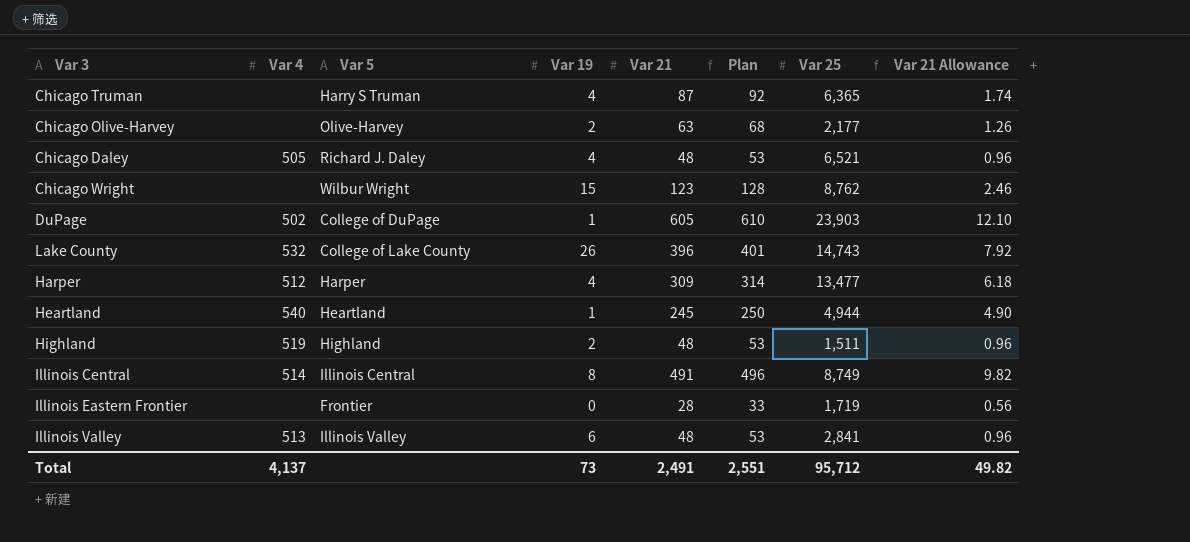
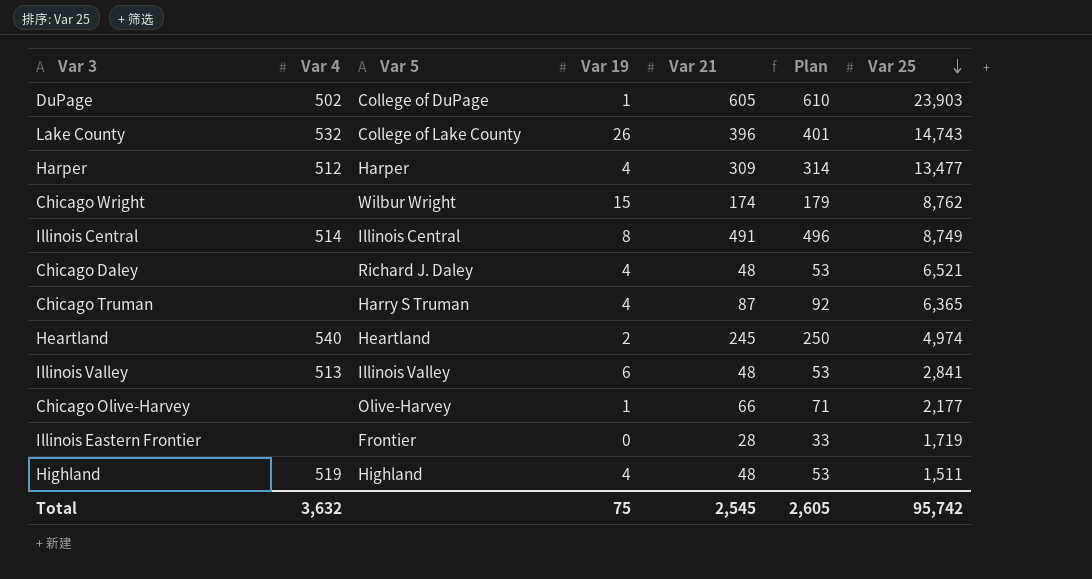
row order: none -> Var 25 descending
column Var 21 Allowance | formula: [Var 21] * 0.02 -> none
Chicago Wright | Var 21: 123 -> 174
Chicago Wright | Plan: 128 -> 179
Chicago Daley | Var 4: 505 -> none
Heartland | Var 19: 1 -> 2
Heartland | Var 25: 4,944 -> 4,974
Chicago Olive-Harvey | Var 19: 2 -> 1
Chicago Olive-Harvey | Var 21: 63 -> 66
Chicago Olive-Harvey | Plan: 68 -> 71
Highland | Var 19: 2 -> 4
Total | Var 4: 4,137 -> 3,632
Total | Var 19: 73 -> 75
Total | Var 21: 2,491 -> 2,545
Total | Plan: 2,551 -> 2,605
Total | Var 25: 95,712 -> 95,742

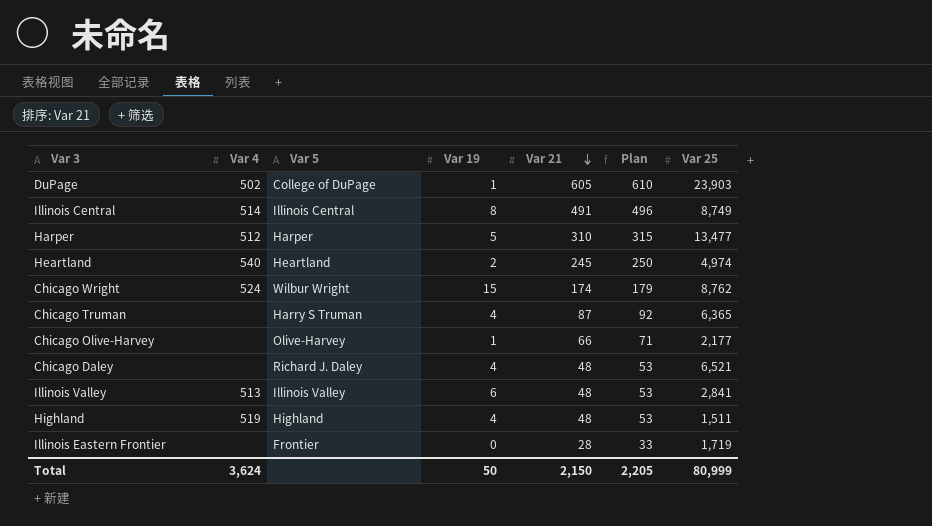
row order: Var 25 descending -> Var 21 descending
row Lake County: 532 | College of Lake County | 26 | 396 | 401 | 14,743 -> none
Harper | Var 19: 4 -> 5
Harper | Var 21: 309 -> 310
Harper | Plan: 314 -> 315
Chicago Wright | Var 4: none -> 524
Total | Var 4: 3,632 -> 3,624
Total | Var 19: 75 -> 50
Total | Var 21: 2,545 -> 2,150
Total | Plan: 2,605 -> 2,205
Total | Var 25: 95,742 -> 80,999

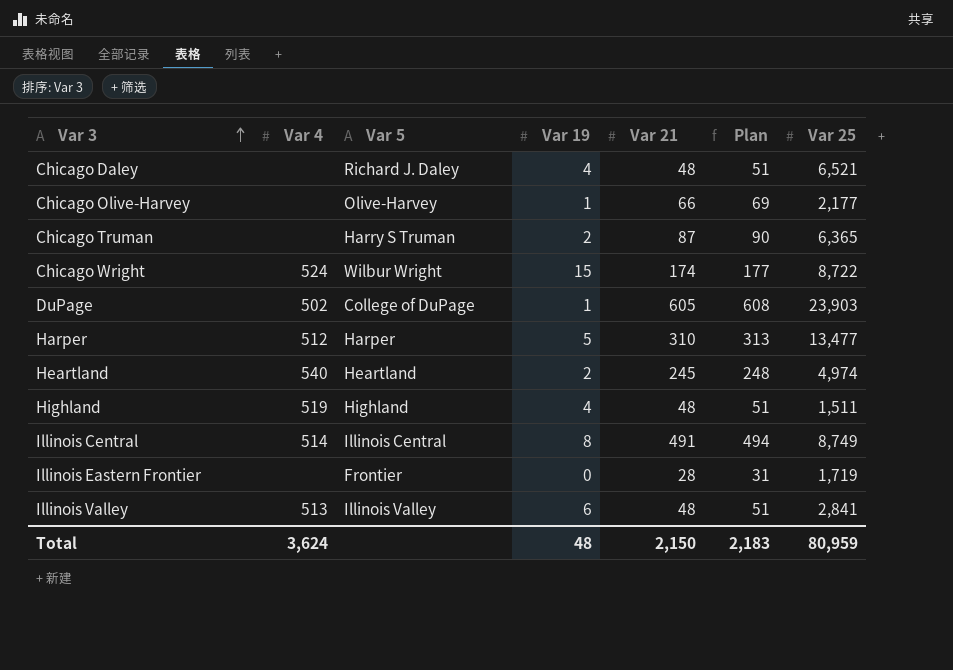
row order: Var 21 descending -> Var 3 ascending
column Plan | formula: [Var 21] + 5 -> [Var 21] + 3
Chicago Truman | Var 19: 4 -> 2
Chicago Wright | Var 25: 8,762 -> 8,722
Total | Var 19: 50 -> 48
Total | Plan: 2,205 -> 2,183
Total | Var 25: 80,999 -> 80,959

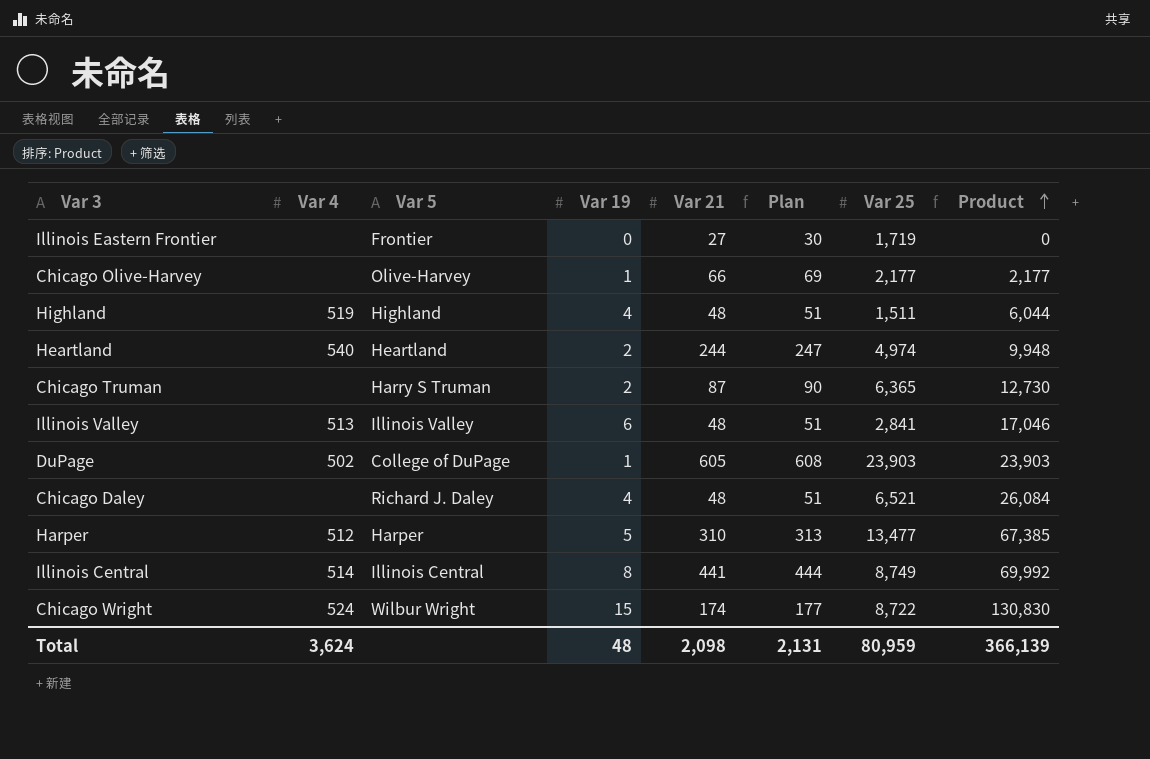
row order: Var 3 ascending -> Product ascending
column Product | formula: none -> [Var 19] * [Var 25]
Illinois Eastern Frontier | Var 21: 28 -> 27
Illinois Eastern Frontier | Plan: 31 -> 30
Heartland | Var 21: 245 -> 244
Heartland | Plan: 248 -> 247
Illinois Central | Var 21: 491 -> 441
Illinois Central | Plan: 494 -> 444
Total | Var 21: 2,150 -> 2,098
Total | Plan: 2,183 -> 2,131

